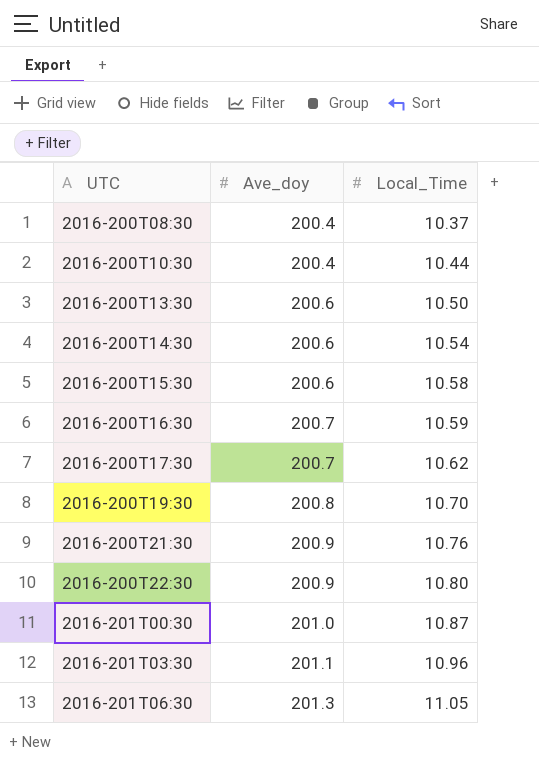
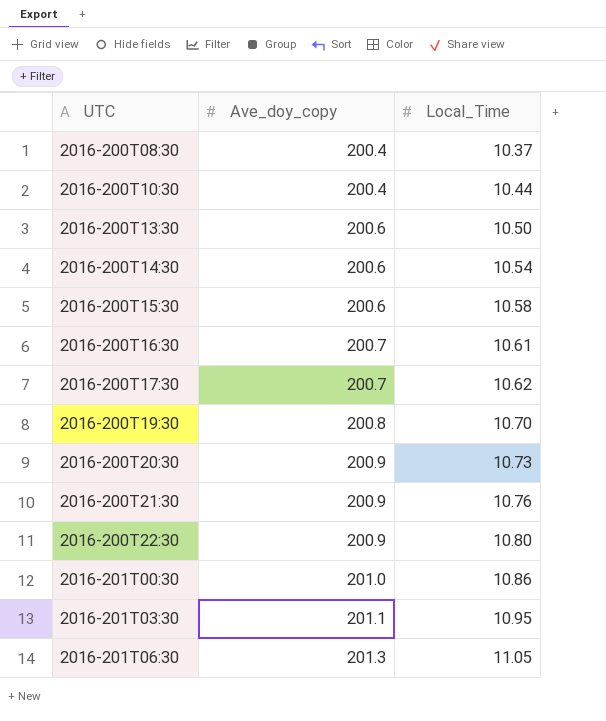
column name: Ave_doy -> Ave_doy_copy
2016-200T16:30 | Local_Time: 10.59 -> 10.61
row 2016-200T20:30: none -> 200.9 | 10.73
2016-201T00:30 | Local_Time: 10.87 -> 10.86
2016-201T03:30 | Local_Time: 10.96 -> 10.95

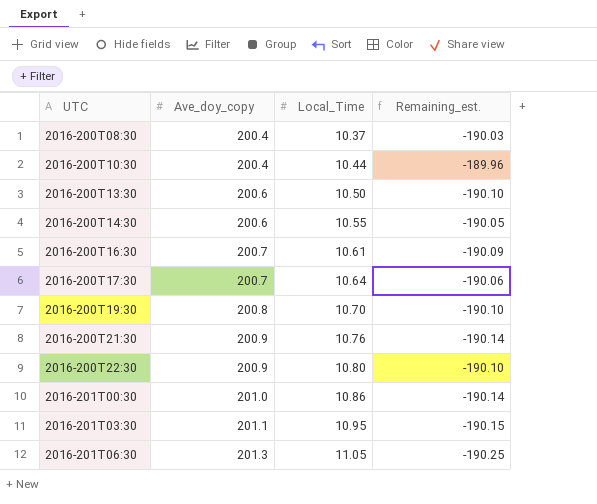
column Remaining_est. | formula: none -> [Local_Time] - [Ave_doy_copy]
row 2016-200T15:30: 200.6 | 10.58 -> none
row 2016-200T20:30: 200.9 | 10.73 -> none
2016-200T14:30 | Local_Time: 10.54 -> 10.55
2016-200T17:30 | Local_Time: 10.62 -> 10.64

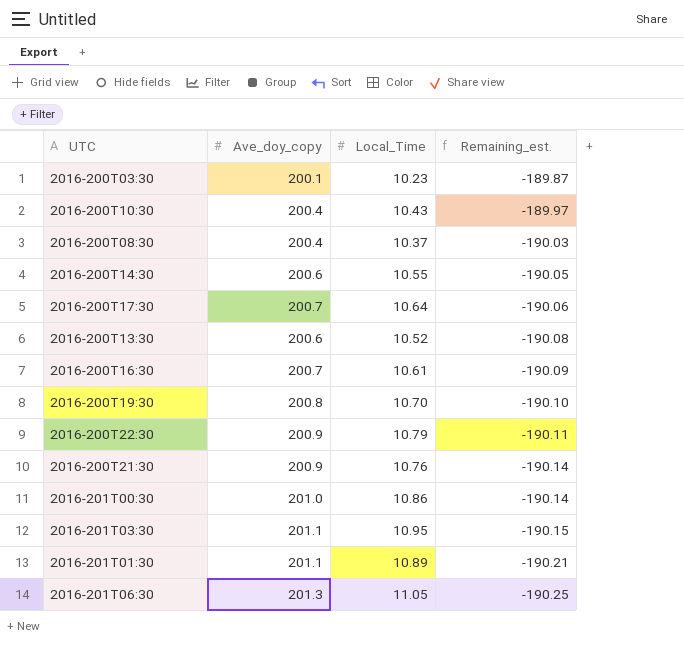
row order: UTC ascending -> Remaining_est. descending
row 2016-200T03:30: none -> 200.1 | 10.23 | -189.87
2016-200T10:30 | Local_Time: 10.44 -> 10.43
2016-200T10:30 | Remaining_est.: -189.96 -> -189.97
2016-200T13:30 | Local_Time: 10.50 -> 10.52
2016-200T13:30 | Remaining_est.: -190.10 -> -190.08
2016-200T22:30 | Local_Time: 10.80 -> 10.79
2016-200T22:30 | Remaining_est.: -190.10 -> -190.11
row 2016-201T01:30: none -> 201.1 | 10.89 | -190.21

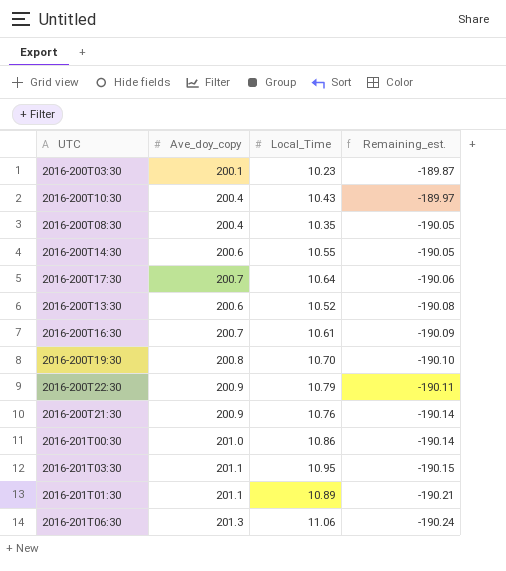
2016-200T08:30 | Local_Time: 10.37 -> 10.35
2016-200T08:30 | Remaining_est.: -190.03 -> -190.05
2016-201T06:30 | Local_Time: 11.05 -> 11.06
2016-201T06:30 | Remaining_est.: -190.25 -> -190.24

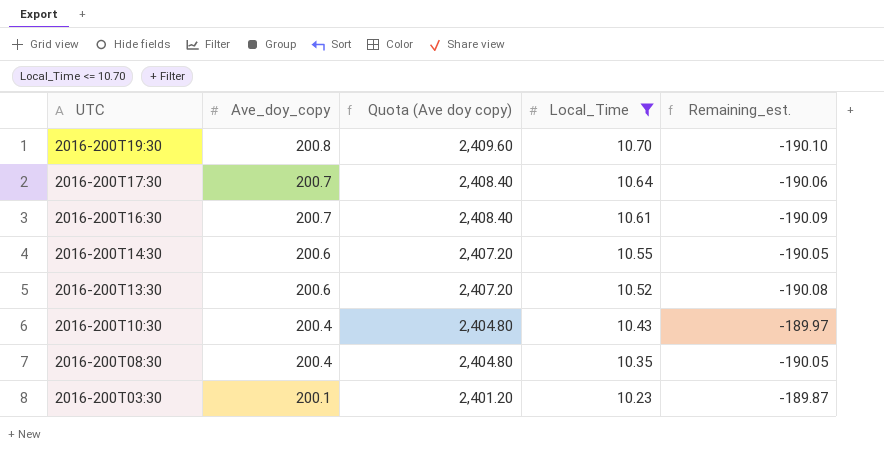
filter: none -> Local_Time <= 10.70
row order: Remaining_est. descending -> UTC descending
column Quota (Ave doy copy) | formula: none -> [Ave_doy_copy] * 12

